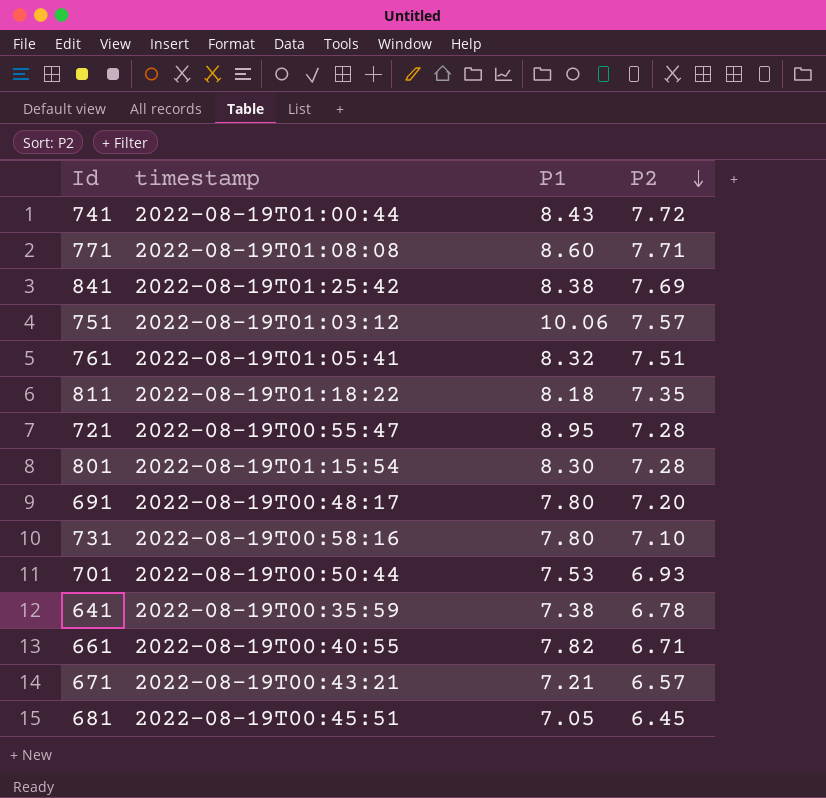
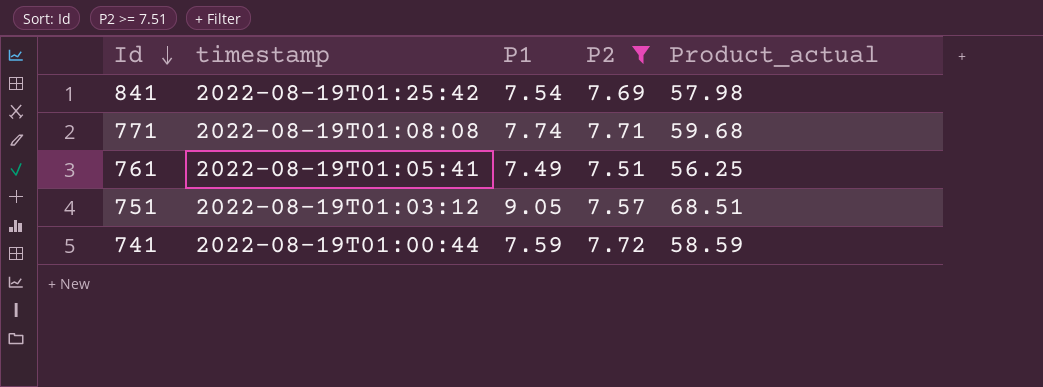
filter: none -> P2 >= 7.51
row order: P2 descending -> Id descending
column Product_actual | formula: none -> [P1] * [P2]
841 | P1: 8.38 -> 7.54
771 | P1: 8.60 -> 7.74
761 | P1: 8.32 -> 7.49
751 | P1: 10.06 -> 9.05
741 | P1: 8.43 -> 7.59

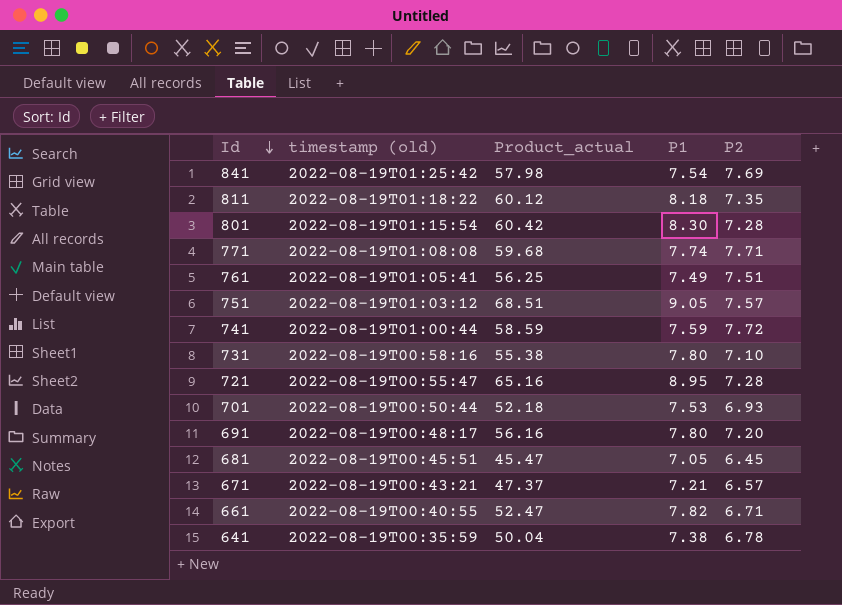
filter: P2 >= 7.51 -> none
column name: timestamp -> timestamp (old)
column Product_actual | position: 5 -> 3

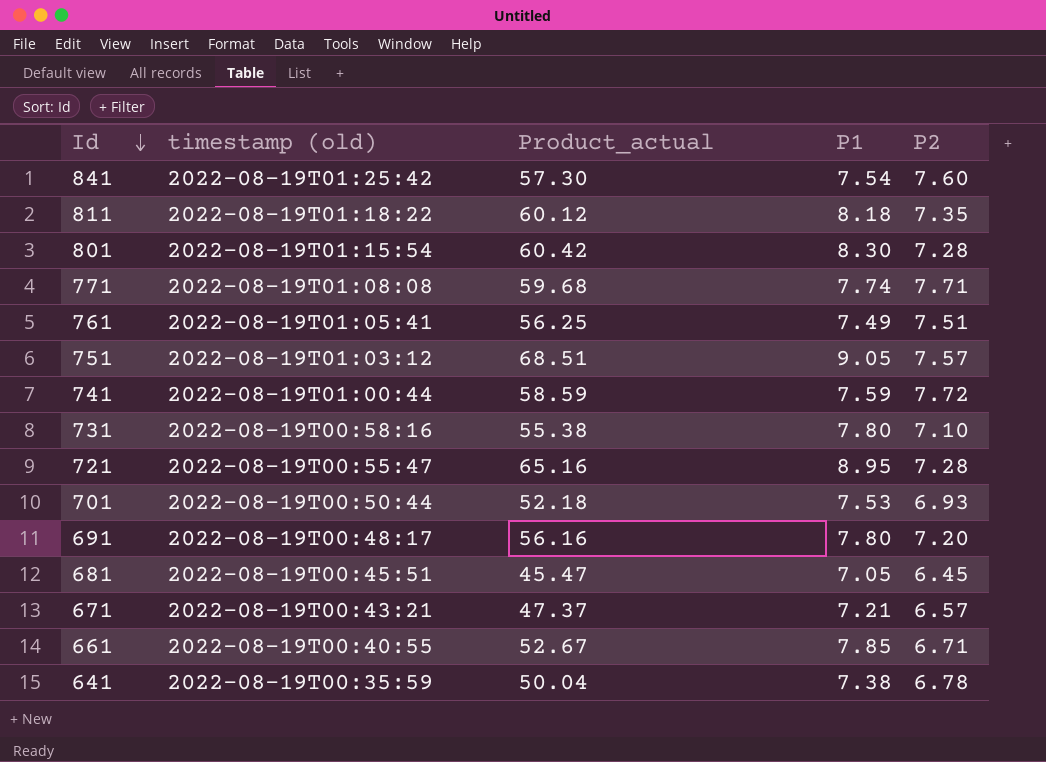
841 | Product_actual: 57.98 -> 57.30
841 | P2: 7.69 -> 7.60
661 | Product_actual: 52.47 -> 52.67
661 | P1: 7.82 -> 7.85

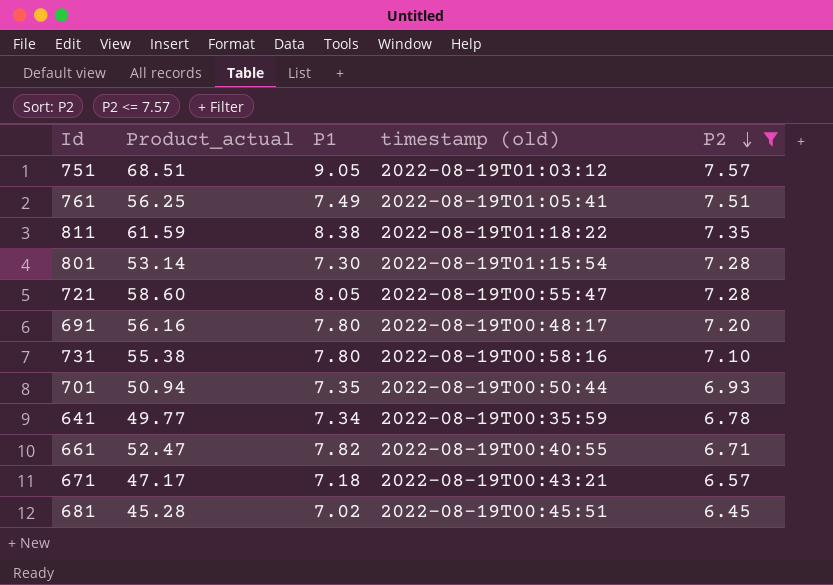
filter: none -> P2 <= 7.57
row order: Id descending -> P2 descending
column timestamp (old) | position: 2 -> 4
811 | Product_actual: 60.12 -> 61.59
811 | P1: 8.18 -> 8.38
801 | Product_actual: 60.42 -> 53.14
801 | P1: 8.30 -> 7.30
721 | Product_actual: 65.16 -> 58.60
721 | P1: 8.95 -> 8.05
701 | Product_actual: 52.18 -> 50.94
701 | P1: 7.53 -> 7.35
641 | Product_actual: 50.04 -> 49.77
641 | P1: 7.38 -> 7.34
661 | Product_actual: 52.67 -> 52.47
661 | P1: 7.85 -> 7.82
671 | Product_actual: 47.37 -> 47.17
671 | P1: 7.21 -> 7.18
681 | Product_actual: 45.47 -> 45.28
681 | P1: 7.05 -> 7.02

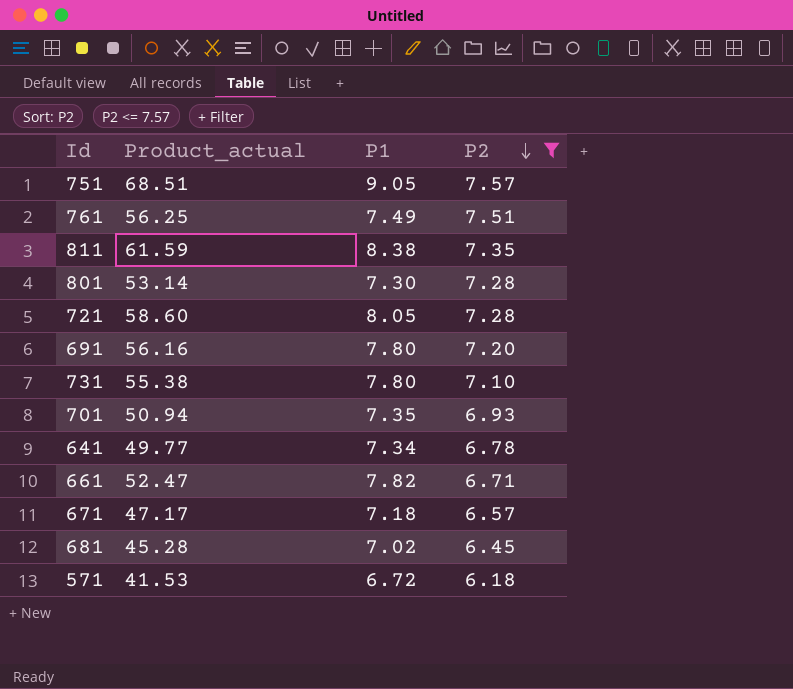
column timestamp (old) | position: 4 -> none
row 571: none -> 41.53 | 6.72 | 6.18

